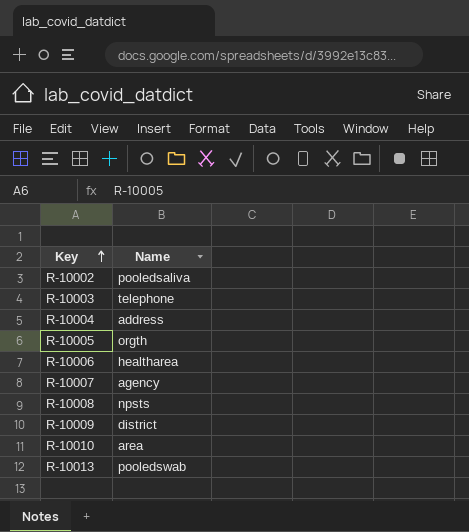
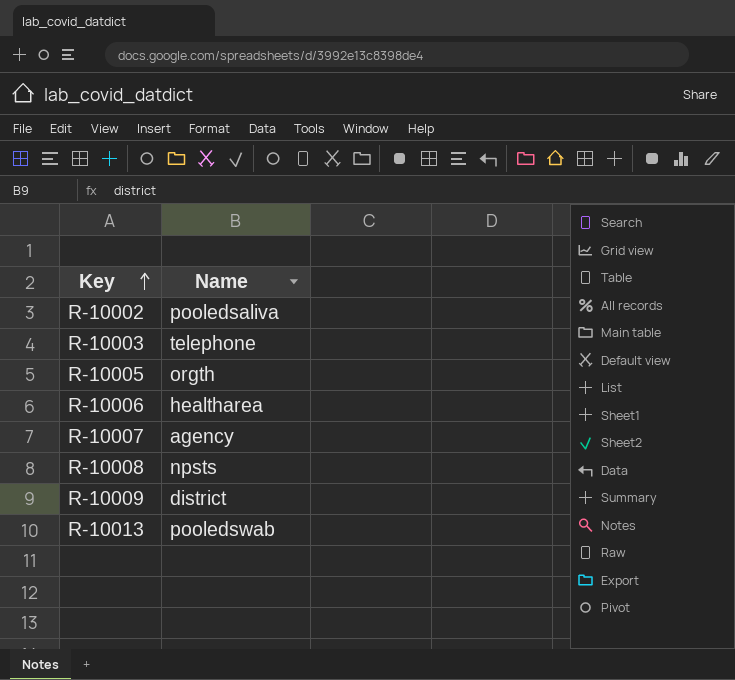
row R-10004: address -> none
row R-10010: area -> none

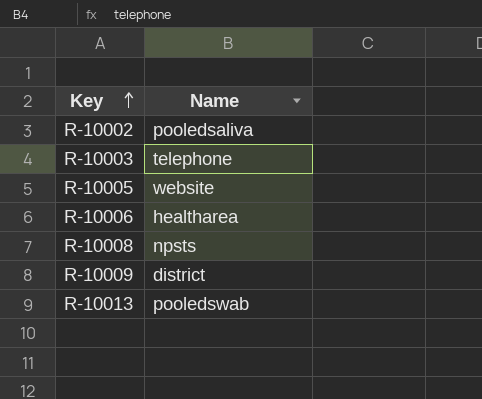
row R-10007: agency -> none
R-10005 | Name: orgth -> website

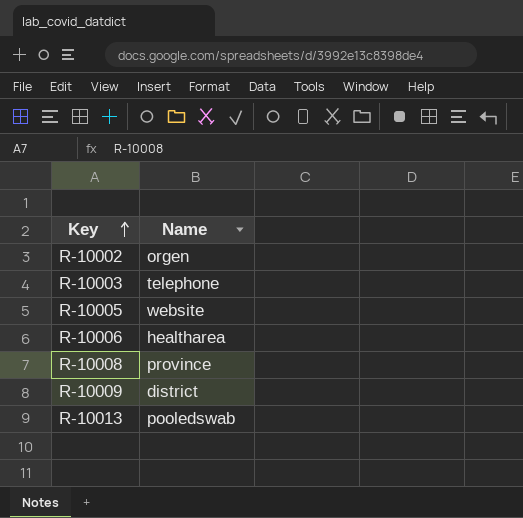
R-10002 | Name: pooledsaliva -> orgen
R-10008 | Name: npsts -> province

